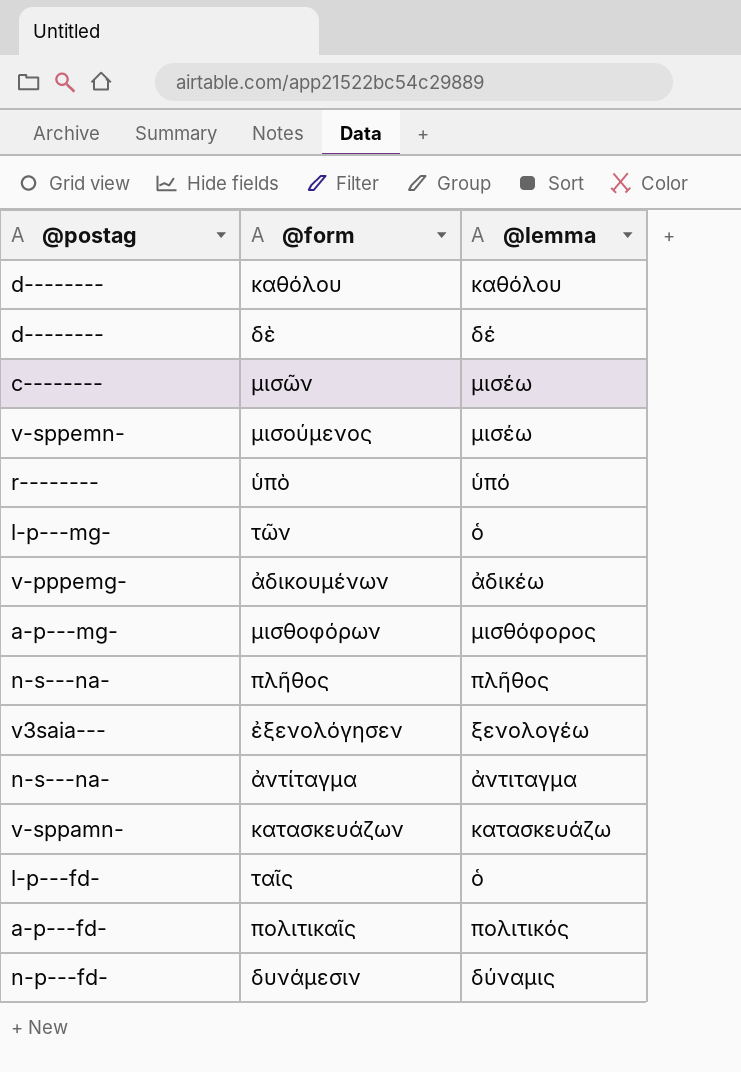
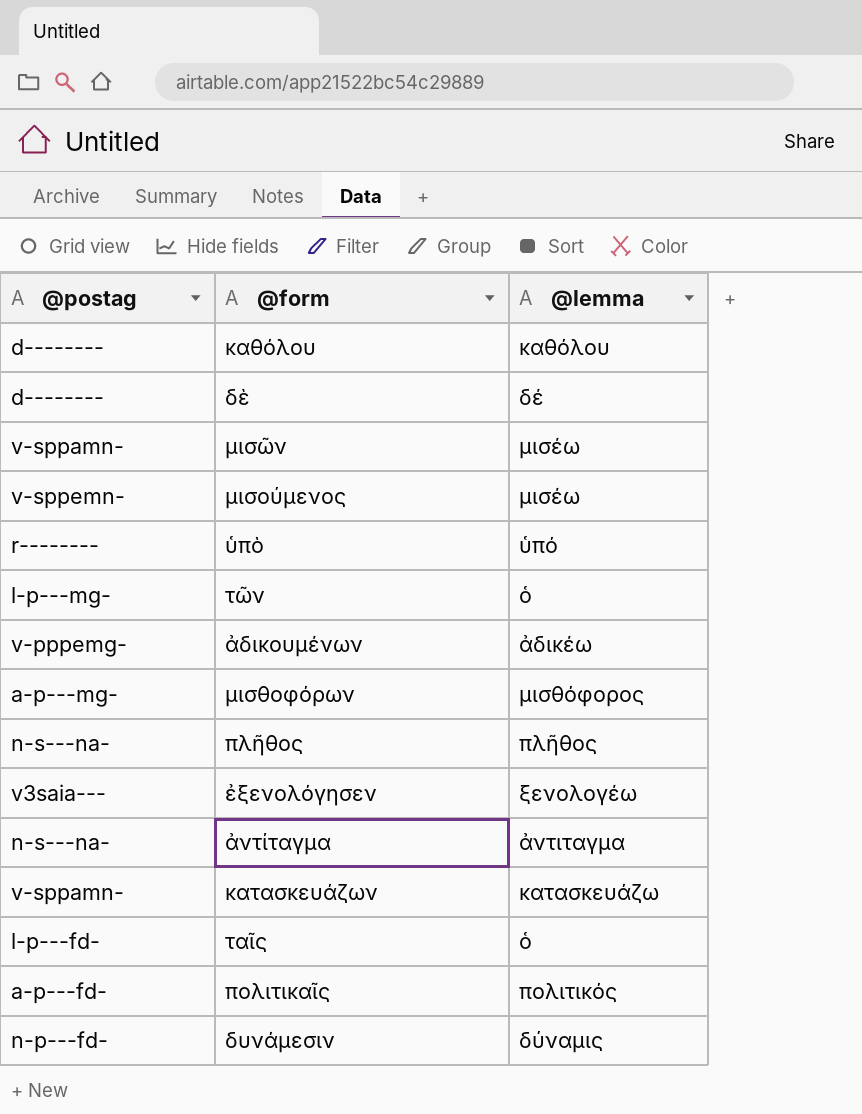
μισῶν | @postag: c-------- -> v-sppamn-

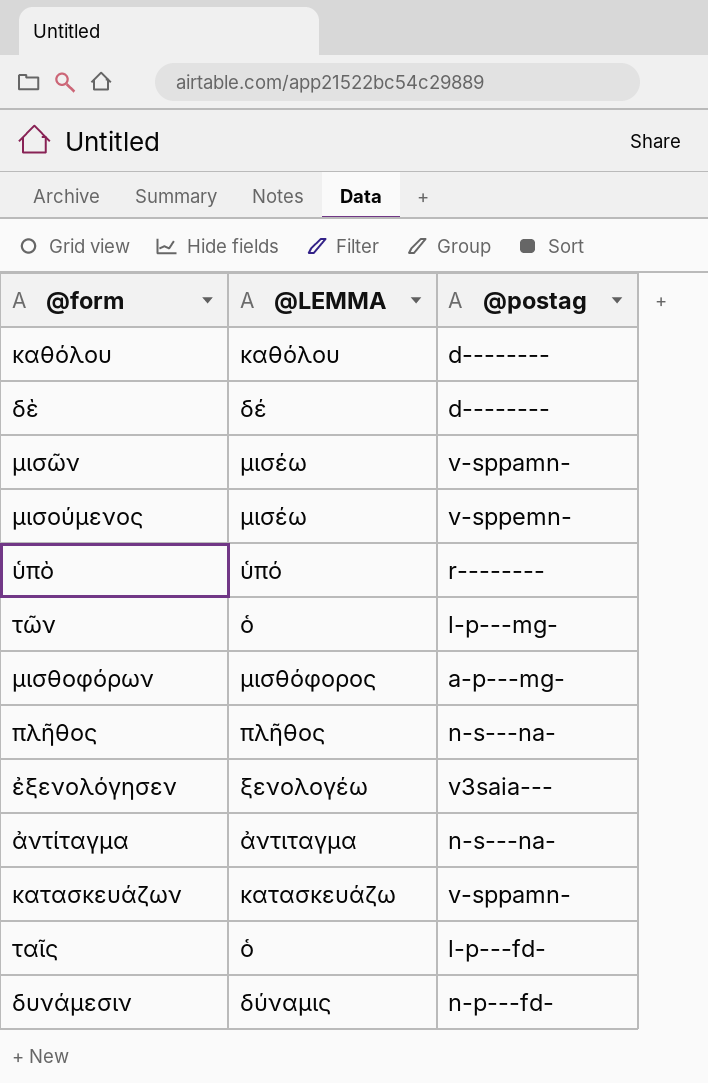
column name: @lemma -> @LEMMA
column @postag | position: 1 -> 3
row ἀδικουμένων: v-pppemg- | ἀδικέω -> none
row πολιτικαῖς: a-p---fd- | πολιτικός -> none

